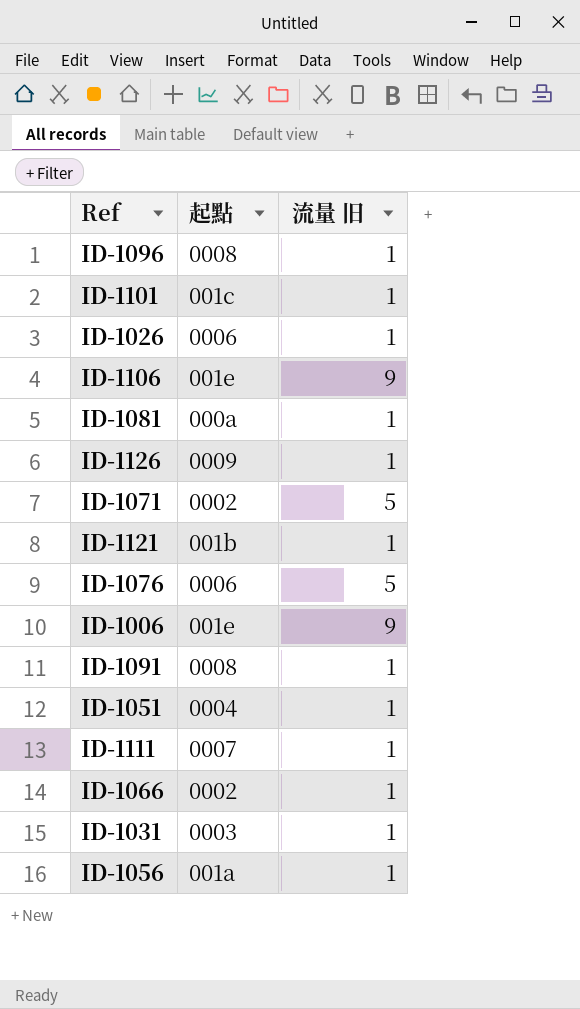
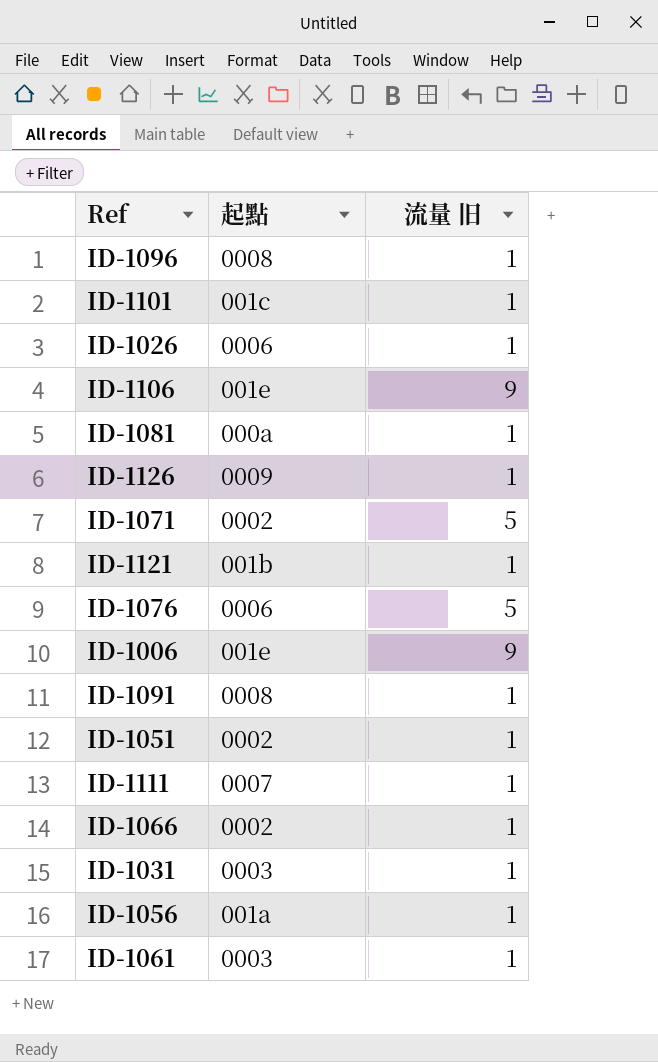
ID-1051 | 起點: 0004 -> 0002
row ID-1061: none -> 0003 | 1

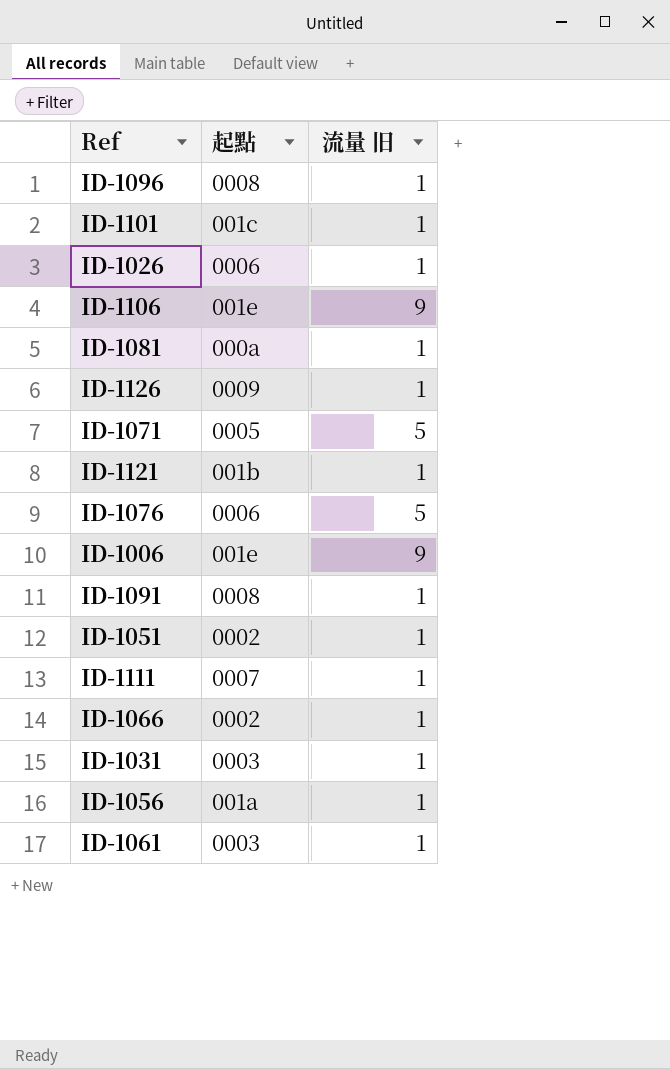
ID-1071 | 起點: 0002 -> 0005

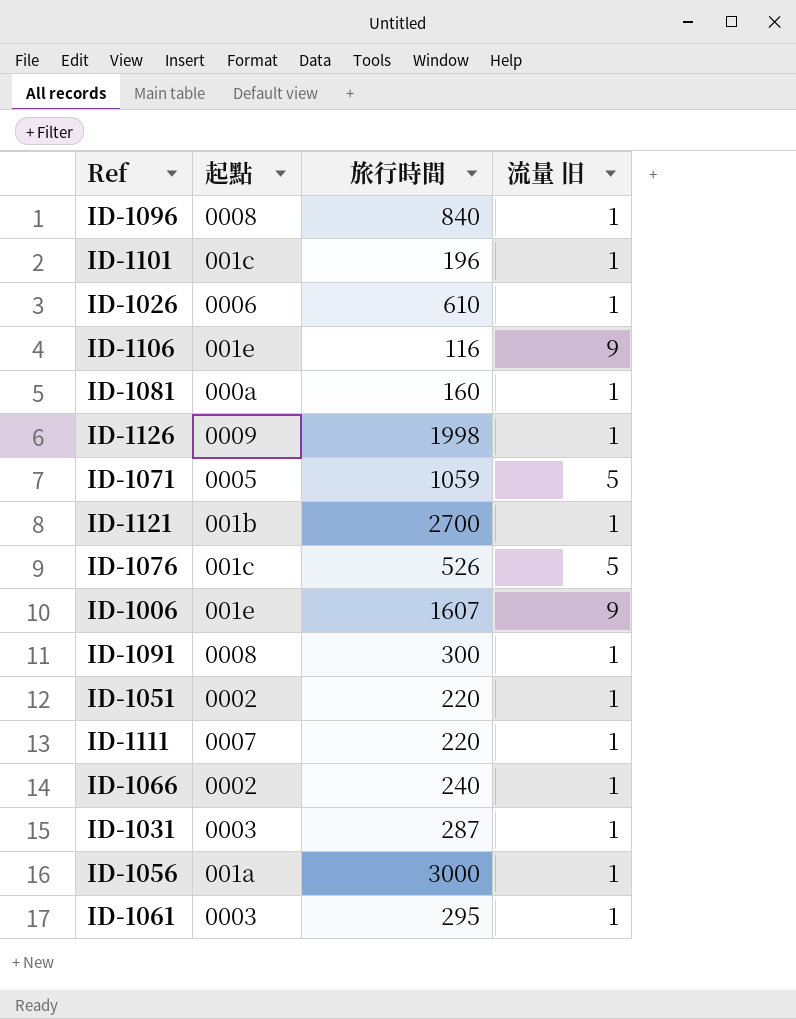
column 旅行時間 | position: none -> 3
ID-1076 | 起點: 0006 -> 001c

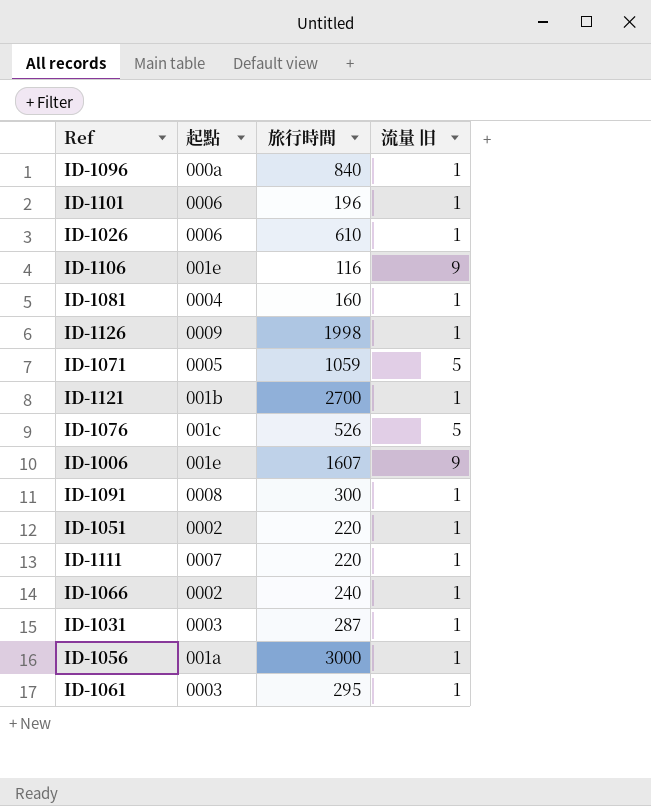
ID-1096 | 起點: 0008 -> 000a
ID-1101 | 起點: 001c -> 0006
ID-1081 | 起點: 000a -> 0004

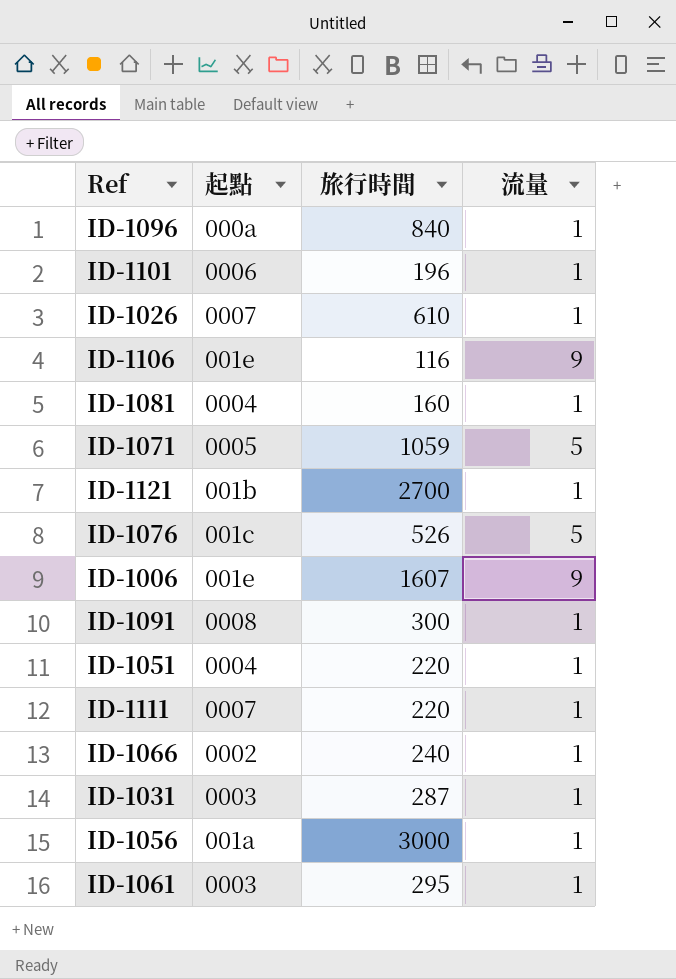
column name: 流量 旧 -> 流量
row ID-1126: 0009 | 1998 | 1 -> none
ID-1026 | 起點: 0006 -> 0007
ID-1051 | 起點: 0002 -> 0004

